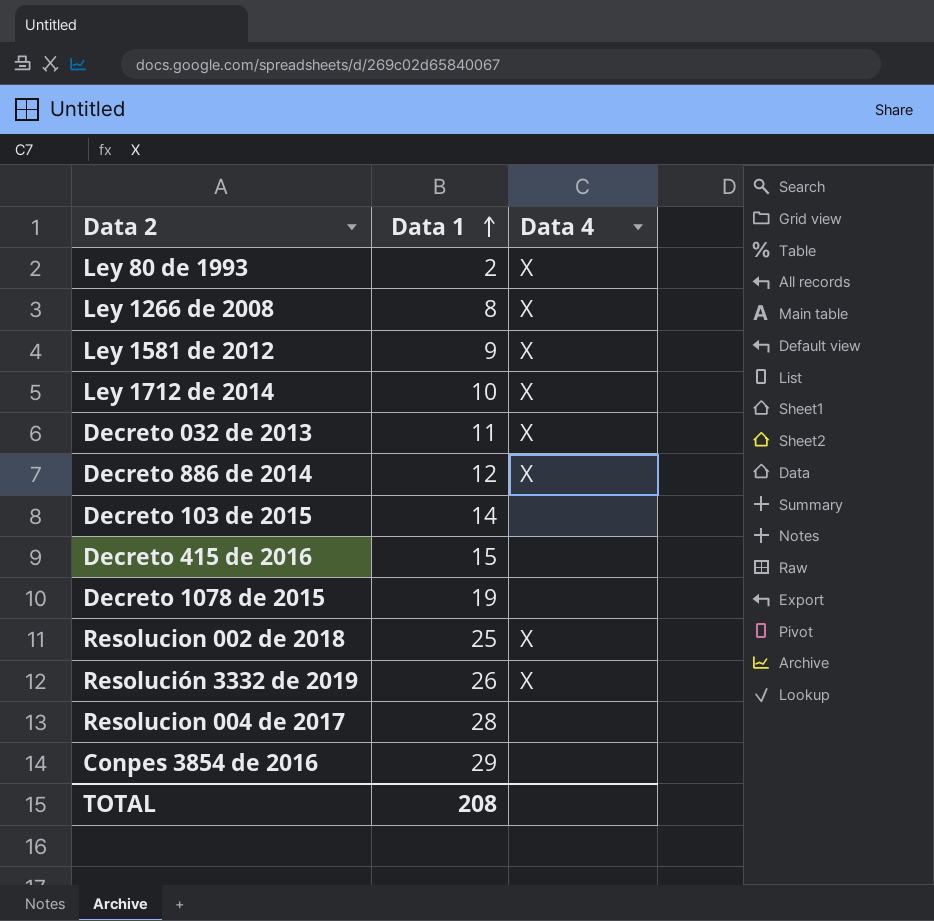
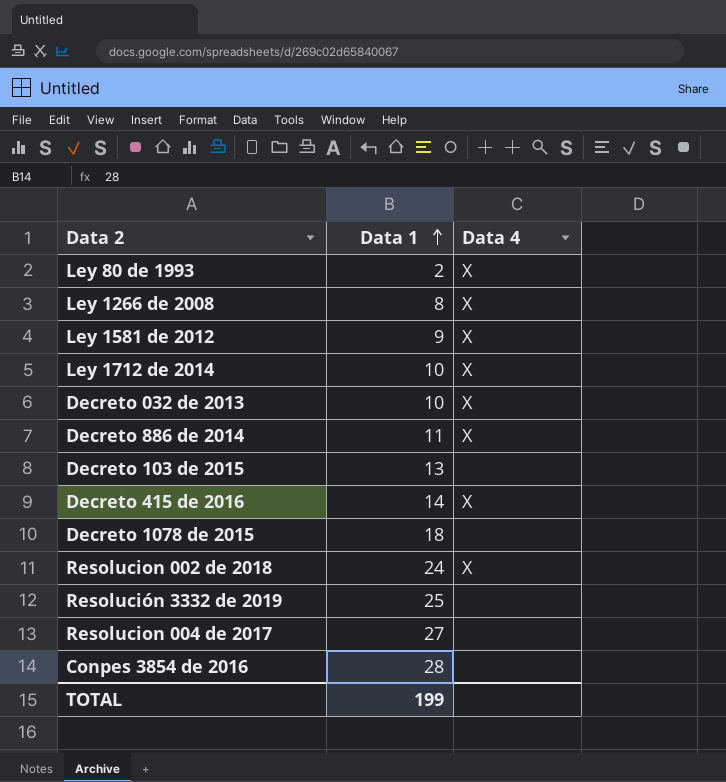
Decreto 032 de 2013 | Data 1: 11 -> 10
Decreto 886 de 2014 | Data 1: 12 -> 11
Decreto 103 de 2015 | Data 1: 14 -> 13
Decreto 415 de 2016 | Data 1: 15 -> 14
Decreto 415 de 2016 | Data 4: none -> X
Decreto 1078 de 2015 | Data 1: 19 -> 18
Resolucion 002 de 2018 | Data 1: 25 -> 24
Resolución 3332 de 2019 | Data 1: 26 -> 25
Resolución 3332 de 2019 | Data 4: X -> none
Resolucion 004 de 2017 | Data 1: 28 -> 27
Conpes 3854 de 2016 | Data 1: 29 -> 28
TOTAL | Data 1: 208 -> 199

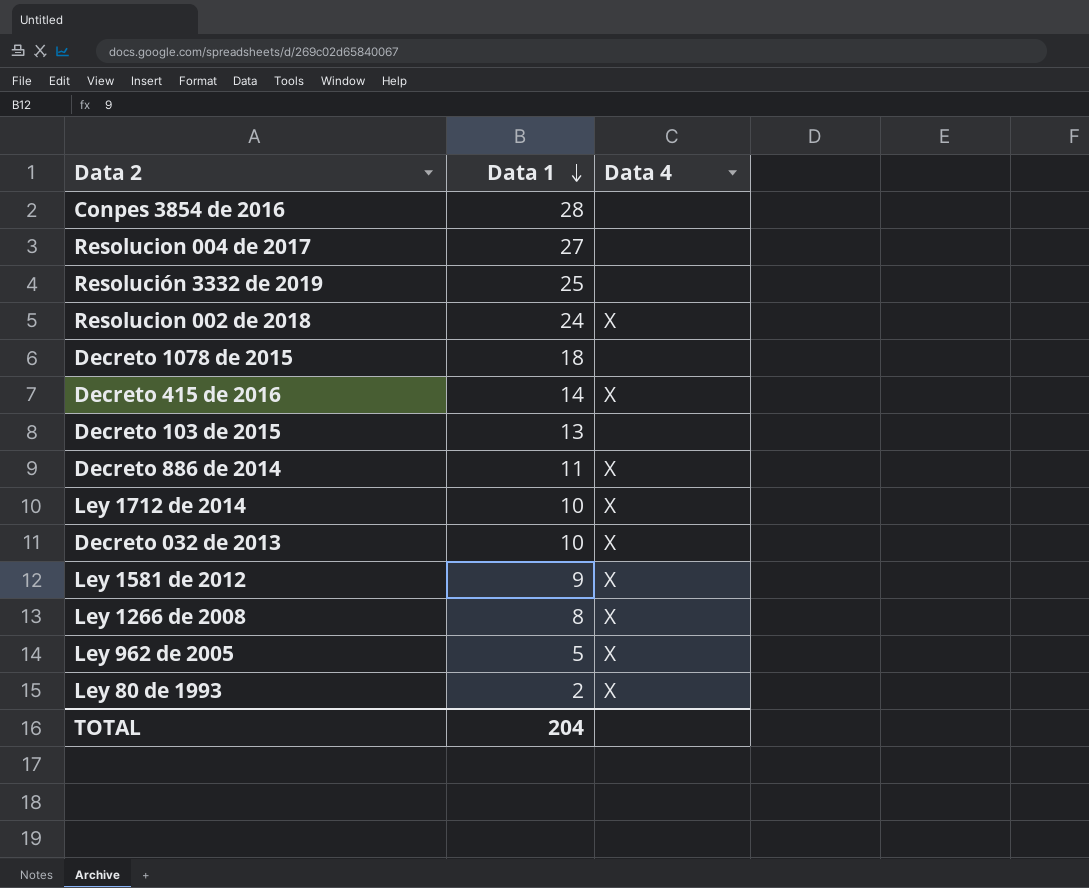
row order: Data 1 ascending -> Data 1 descending
row Ley 962 de 2005: none -> 5 | X
TOTAL | Data 1: 199 -> 204

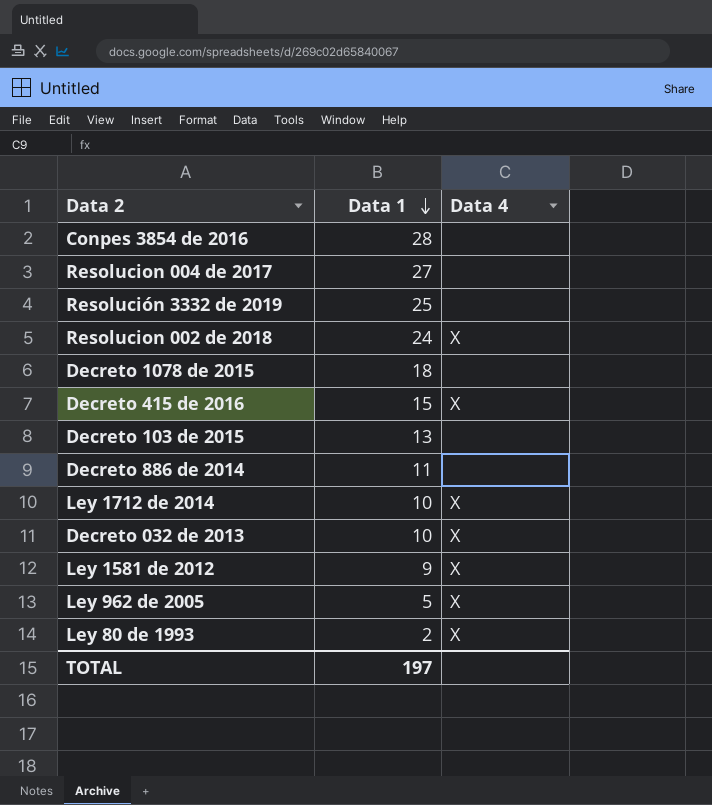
row Ley 1266 de 2008: 8 | X -> none
Decreto 415 de 2016 | Data 1: 14 -> 15
Decreto 886 de 2014 | Data 4: X -> none
TOTAL | Data 1: 204 -> 197

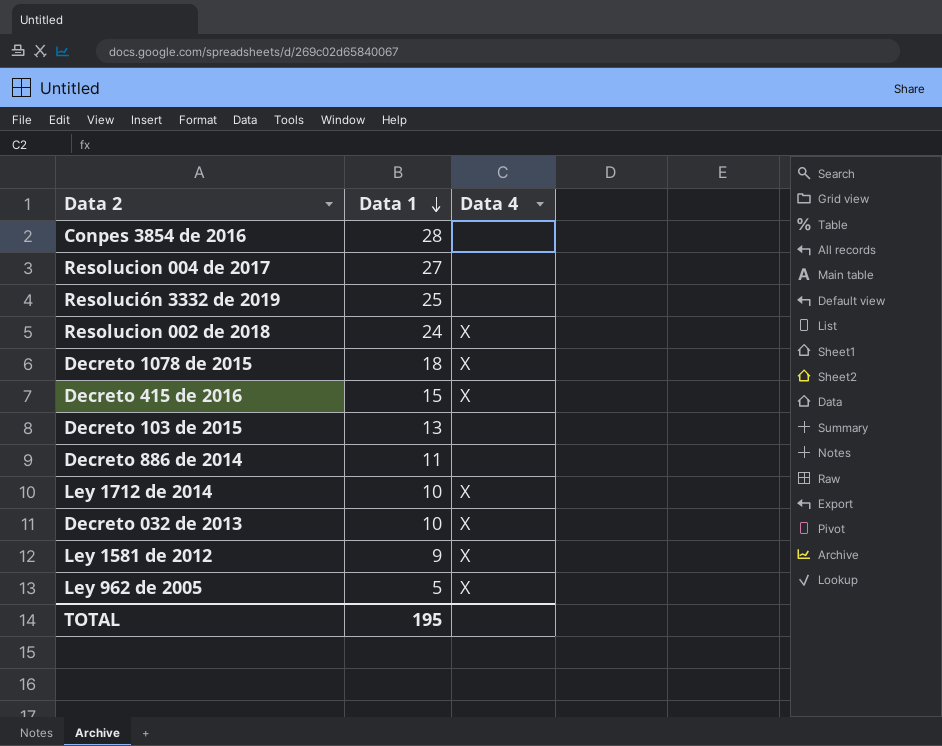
row Ley 80 de 1993: 2 | X -> none
Decreto 1078 de 2015 | Data 4: none -> X
TOTAL | Data 1: 197 -> 195

